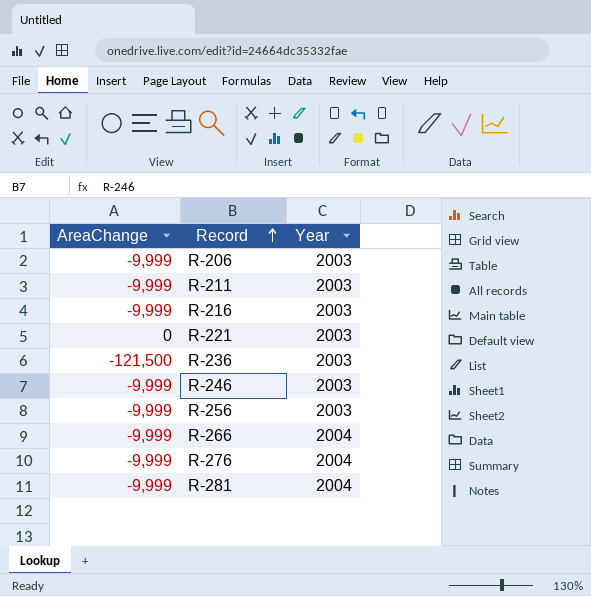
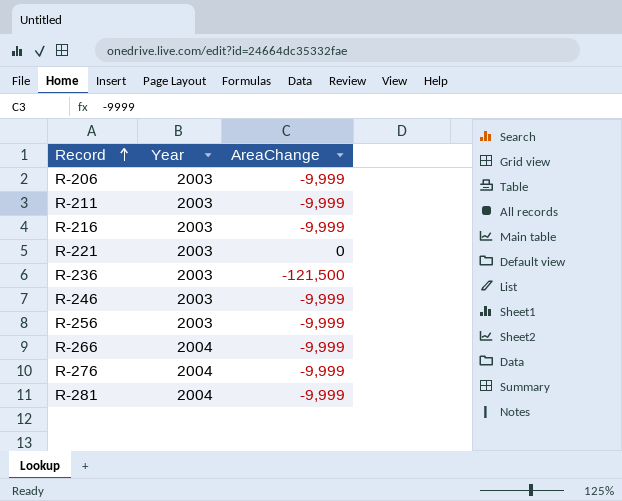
column AreaChange | position: 1 -> 3

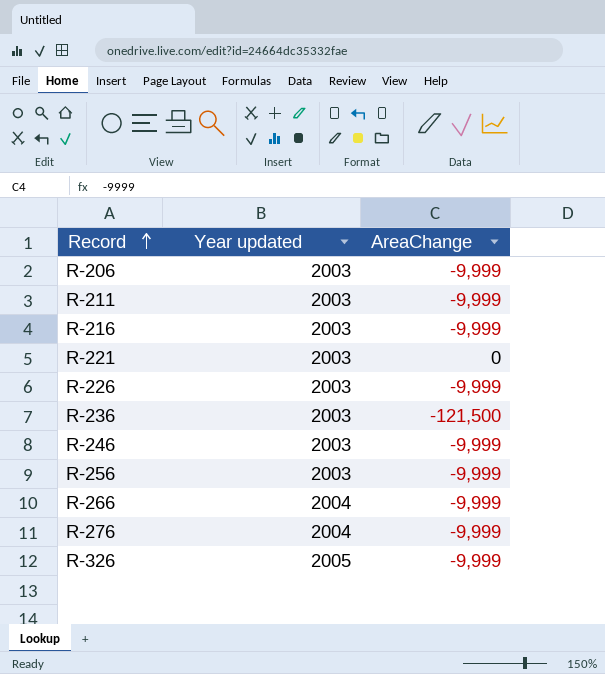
column name: Year -> Year updated
row R-281: 2004 | -9,999 -> none
row R-226: none -> 2003 | -9,999
row R-326: none -> 2005 | -9,999

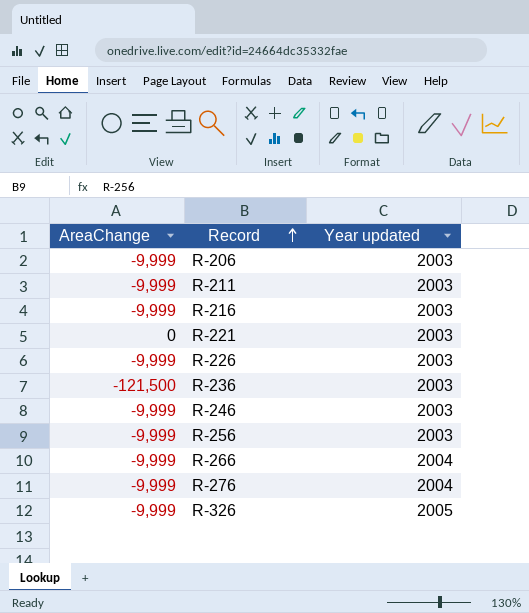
column AreaChange | position: 3 -> 1

